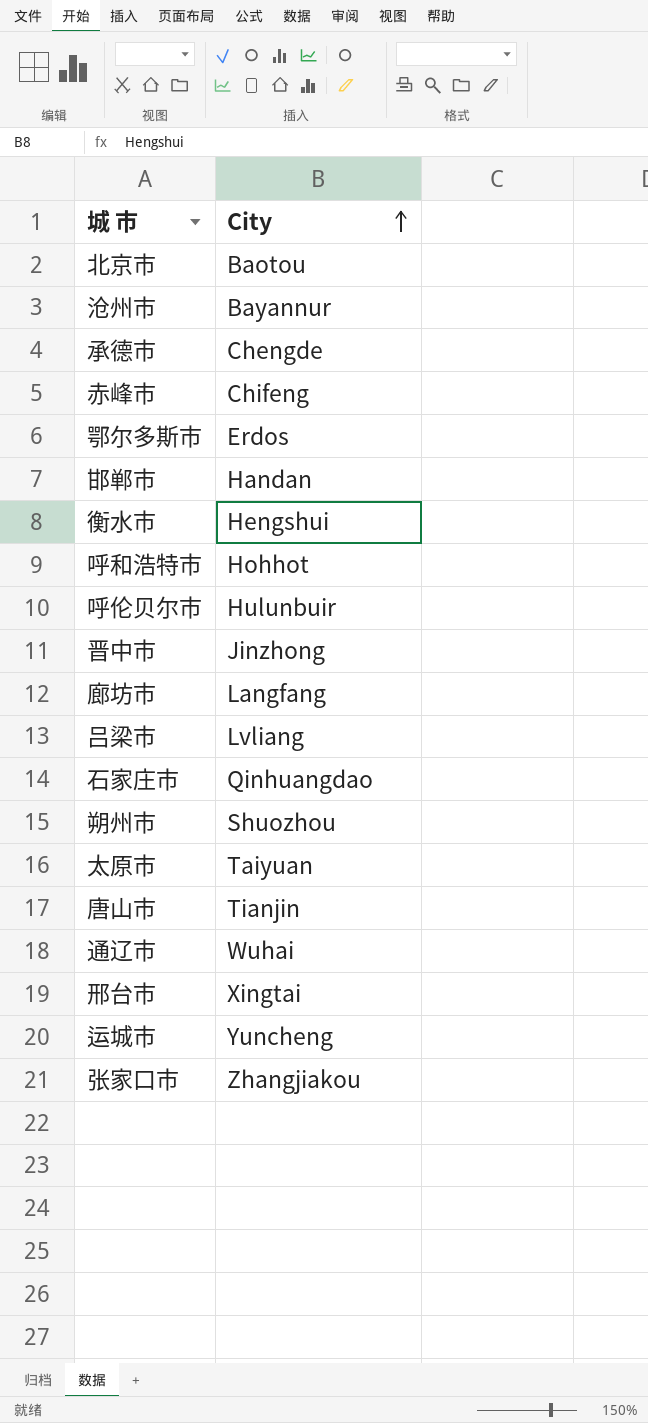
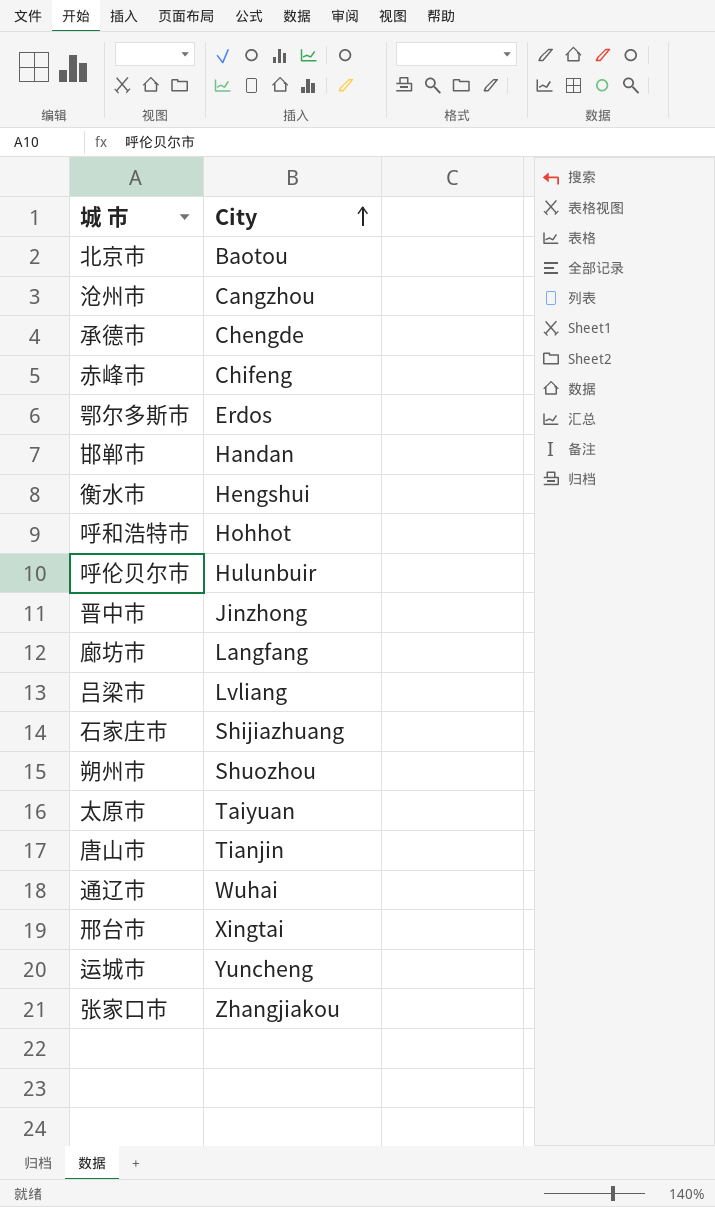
沧州市 | City: Bayannur -> Cangzhou
石家庄市 | City: Qinhuangdao -> Shijiazhuang

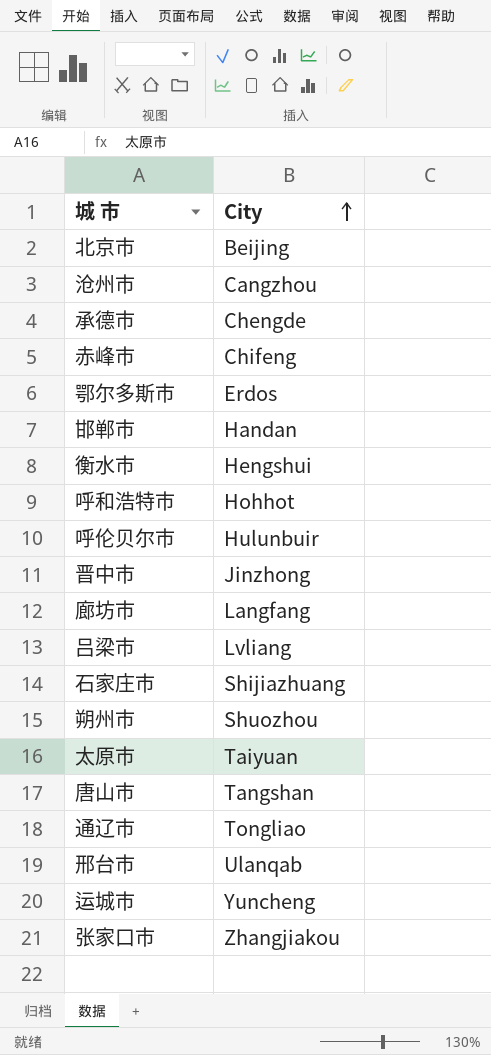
北京市 | City: Baotou -> Beijing
唐山市 | City: Tianjin -> Tangshan
通辽市 | City: Wuhai -> Tongliao
邢台市 | City: Xingtai -> Ulanqab

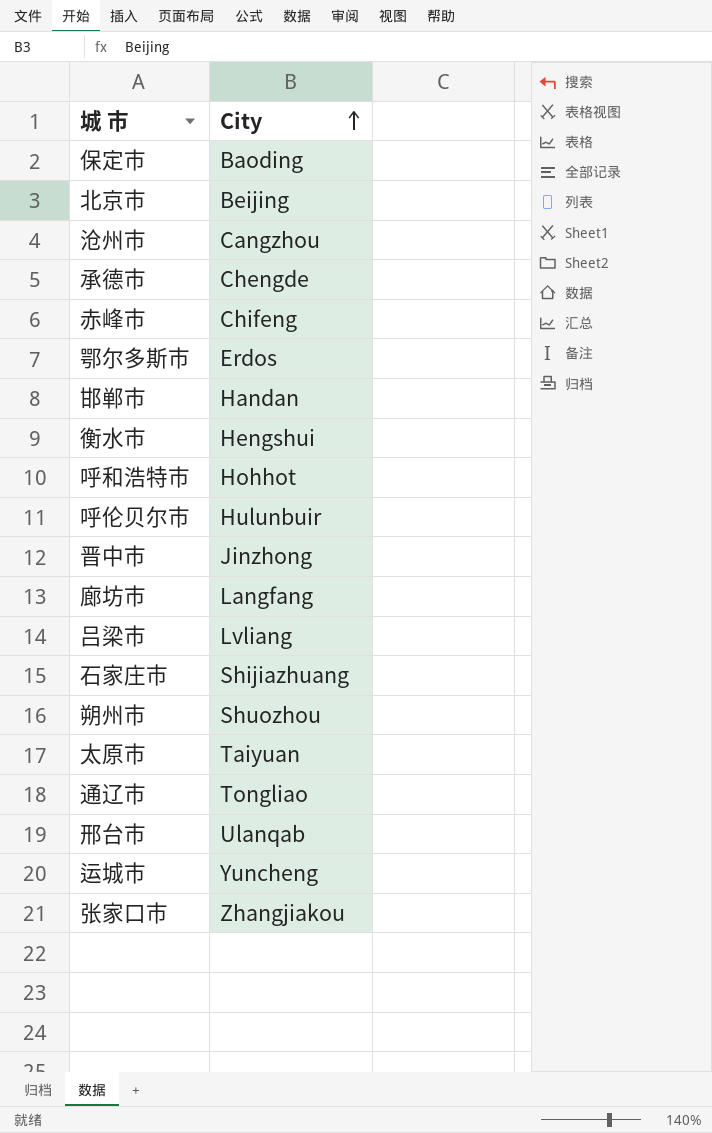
row 唐山市: Tangshan -> none
row 保定市: none -> Baoding

